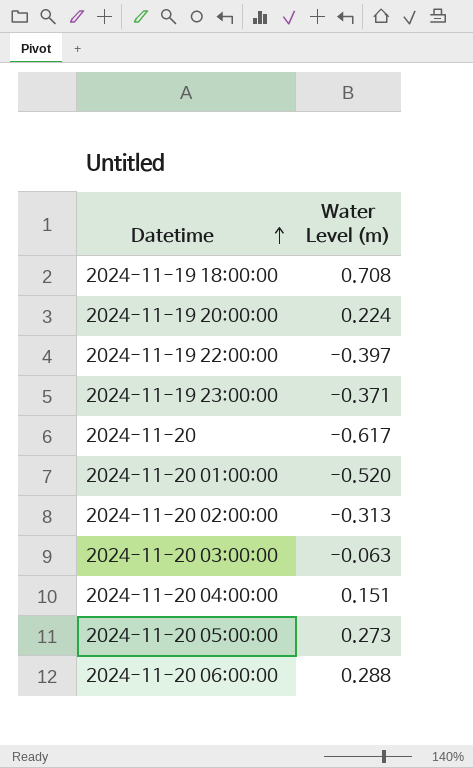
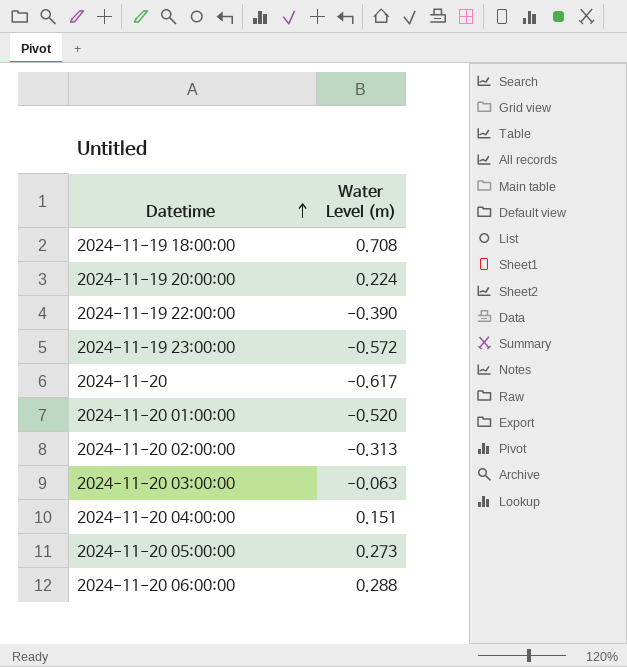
2024-11-19 22:00:00 | Water Level (m): -0.397 -> -0.390
2024-11-19 23:00:00 | Water Level (m): -0.371 -> -0.572

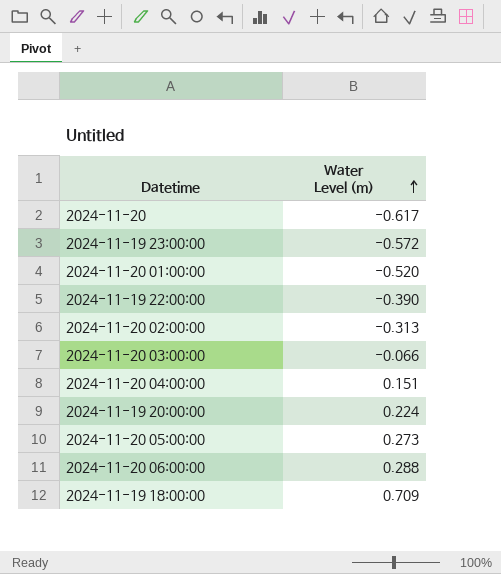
row order: Datetime ascending -> Water Level (m) ascending
2024-11-20 03:00:00 | Water Level (m): -0.063 -> -0.066
2024-11-19 18:00:00 | Water Level (m): 0.708 -> 0.709

